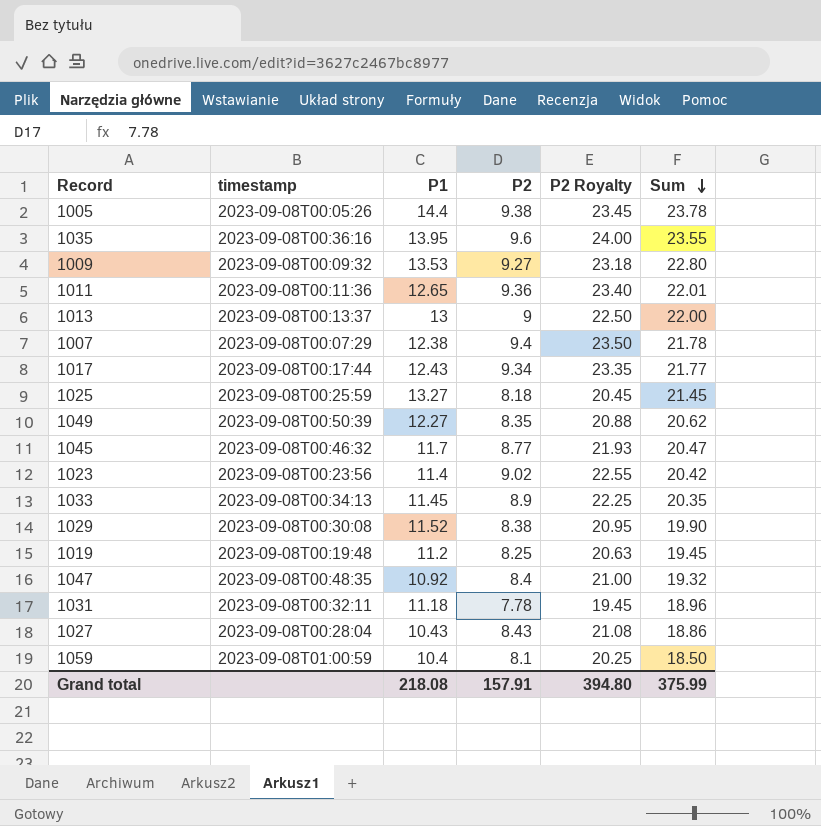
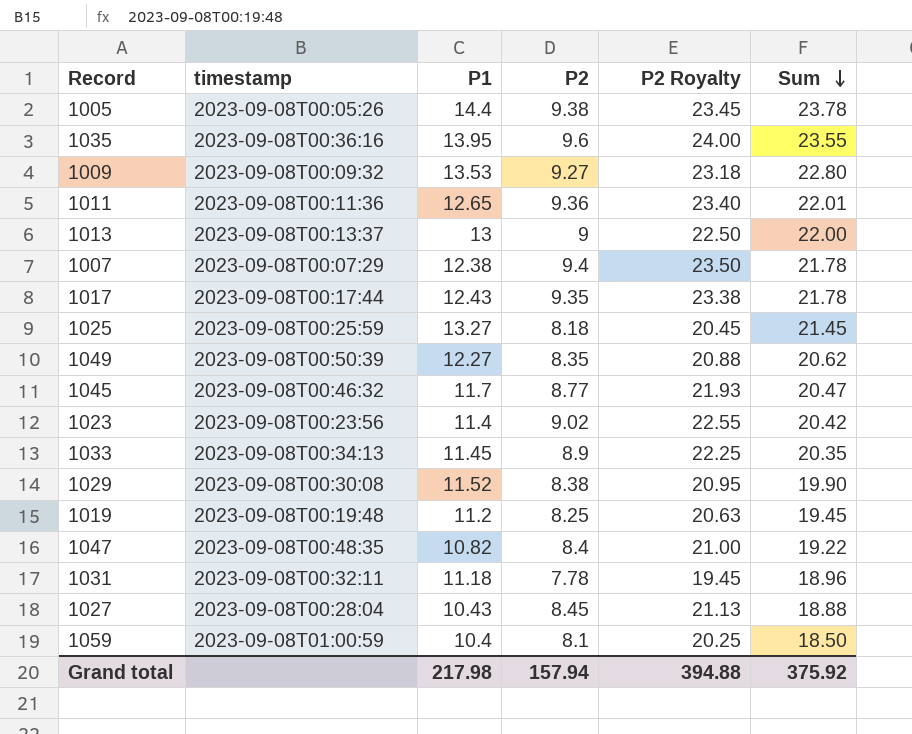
1017 | P2: 9.34 -> 9.35
1017 | P2 Royalty: 23.35 -> 23.38
1017 | Sum: 21.77 -> 21.78
1047 | P1: 10.92 -> 10.82
1047 | Sum: 19.32 -> 19.22
1027 | P2: 8.43 -> 8.45
1027 | P2 Royalty: 21.08 -> 21.13
1027 | Sum: 18.86 -> 18.88
Grand total | P1: 218.08 -> 217.98
Grand total | P2: 157.91 -> 157.94
Grand total | P2 Royalty: 394.80 -> 394.88
Grand total | Sum: 375.99 -> 375.92

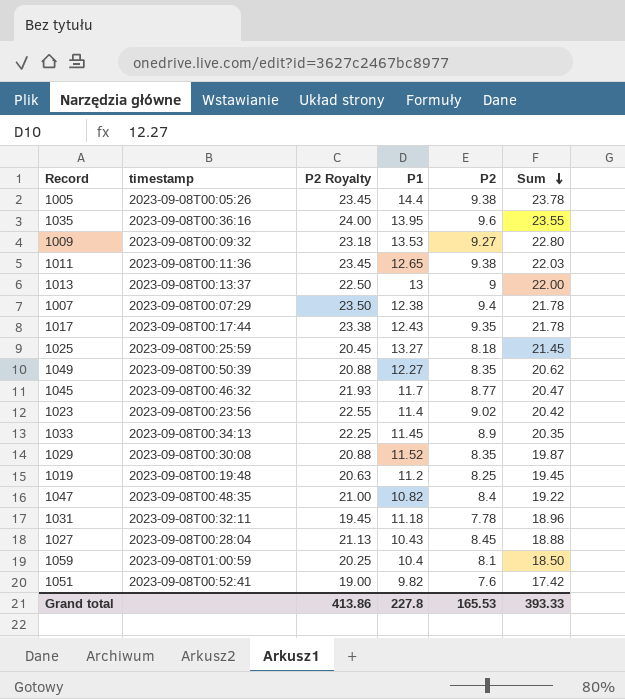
column P2 Royalty | position: 5 -> 3
1011 | P2 Royalty: 23.40 -> 23.45
1011 | P2: 9.36 -> 9.38
1011 | Sum: 22.01 -> 22.03
1029 | P2 Royalty: 20.95 -> 20.88
1029 | P2: 8.38 -> 8.35
1029 | Sum: 19.90 -> 19.87
row 1051: none -> 2023-09-08T00:52:41 | 19.00 | 9.82 | 7.6 | 17.42
Grand total | P2 Royalty: 394.88 -> 413.86
Grand total | P1: 217.98 -> 227.8
Grand total | P2: 157.94 -> 165.53
Grand total | Sum: 375.92 -> 393.33

